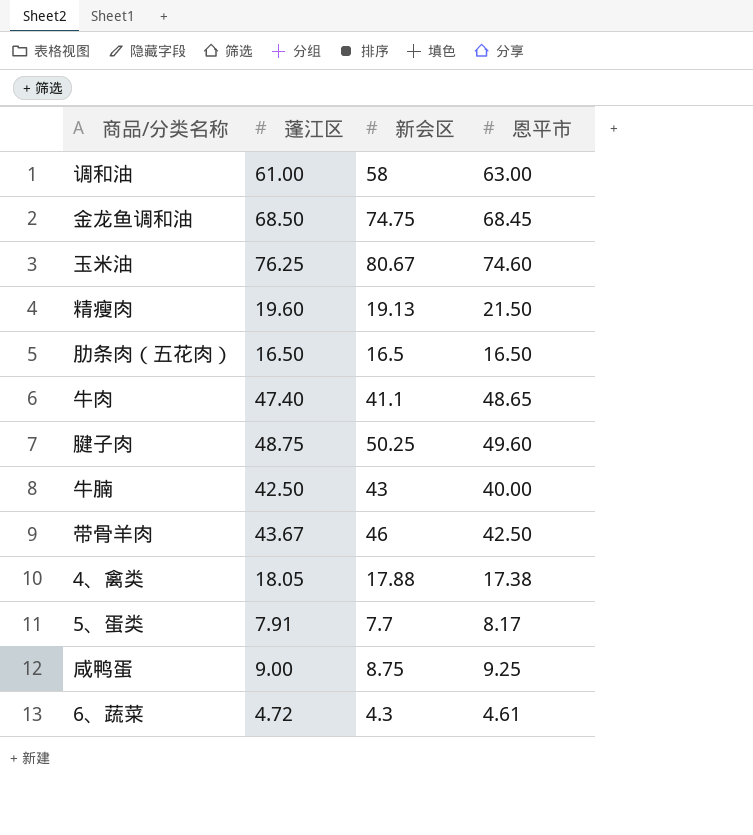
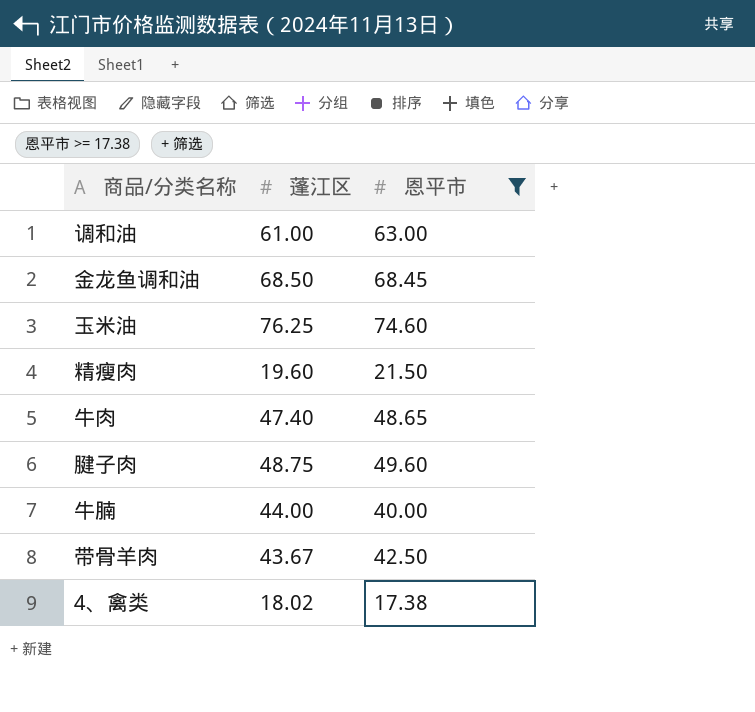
filter: none -> 恩平市 >= 17.38
column 新会区 | position: 3 -> none
牛腩 | 蓬江区: 42.50 -> 44.00
4、禽类 | 蓬江区: 18.05 -> 18.02

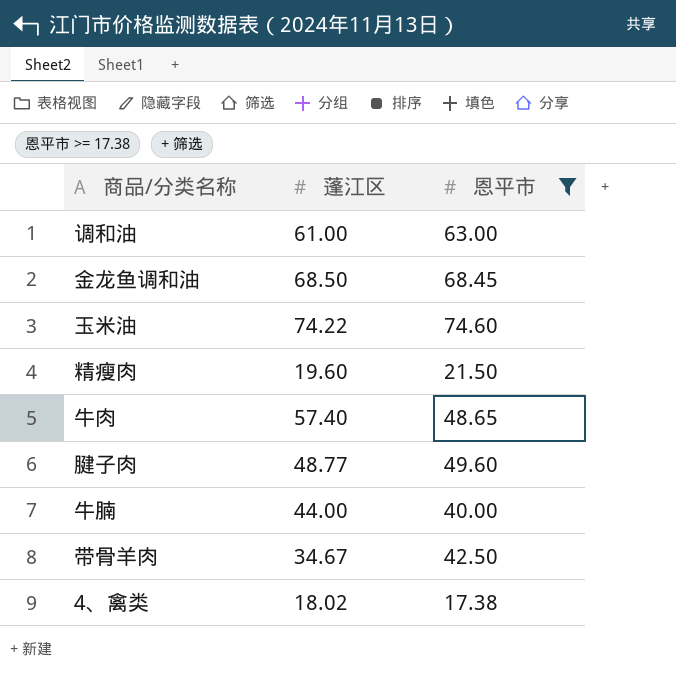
玉米油 | 蓬江区: 76.25 -> 74.22
牛肉 | 蓬江区: 47.40 -> 57.40
腱子肉 | 蓬江区: 48.75 -> 48.77
带骨羊肉 | 蓬江区: 43.67 -> 34.67

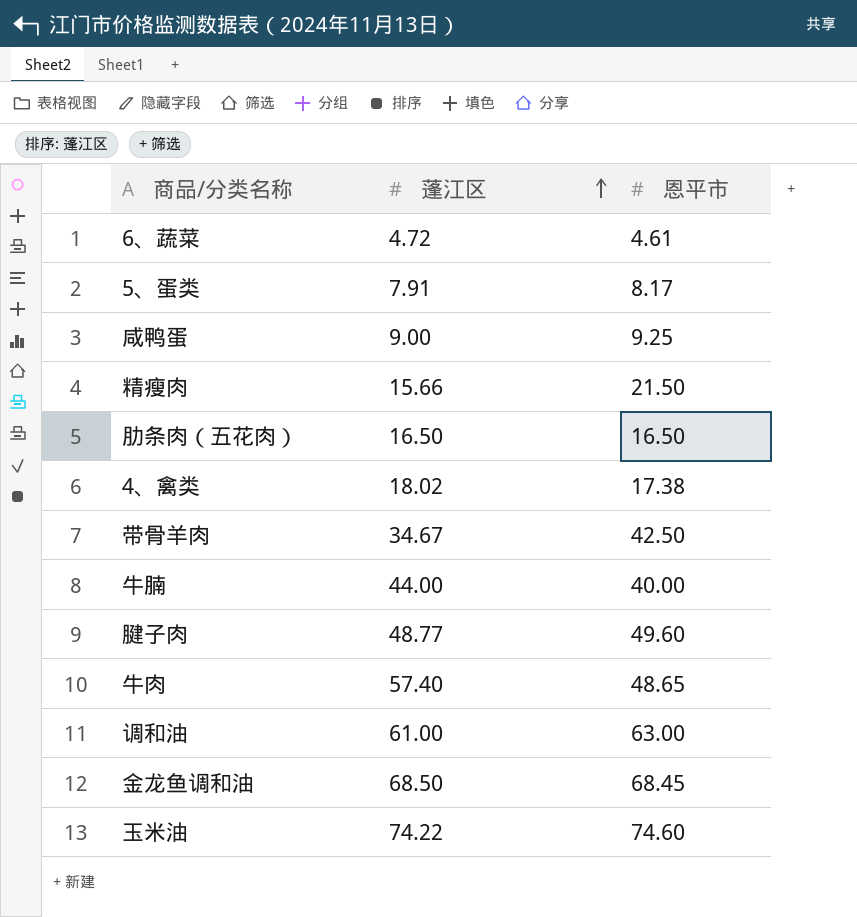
filter: 恩平市 >= 17.38 -> none
row order: none -> 蓬江区 ascending
精瘦肉 | 蓬江区: 19.60 -> 15.66

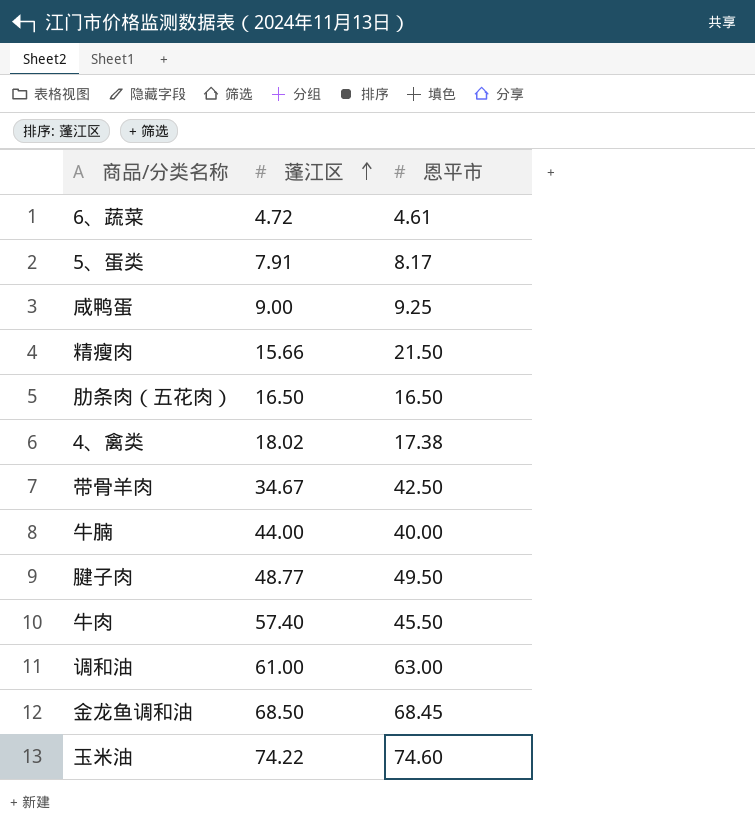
腱子肉 | 恩平市: 49.60 -> 49.50
牛肉 | 恩平市: 48.65 -> 45.50

